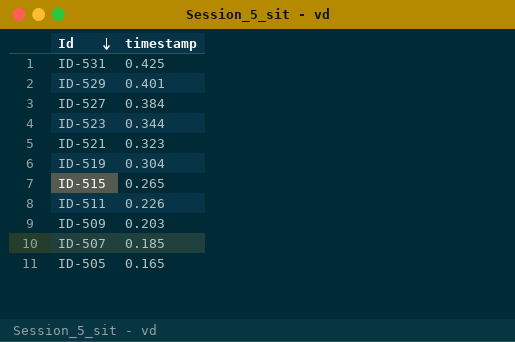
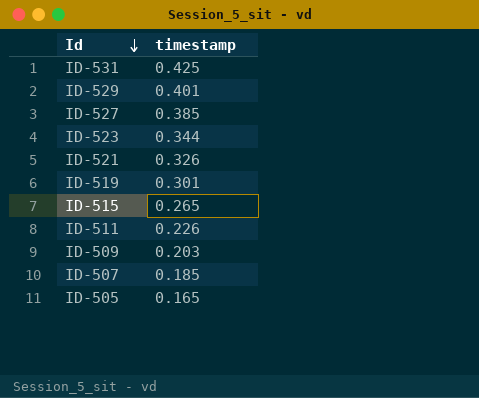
ID-527 | timestamp: 0.384 -> 0.385
ID-521 | timestamp: 0.323 -> 0.326
ID-519 | timestamp: 0.304 -> 0.301

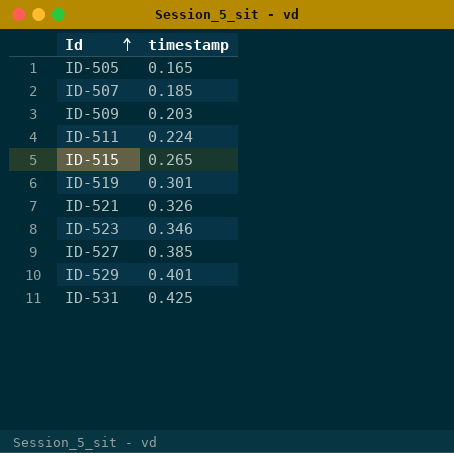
row order: Id descending -> Id ascending
ID-511 | timestamp: 0.226 -> 0.224
ID-523 | timestamp: 0.344 -> 0.346

